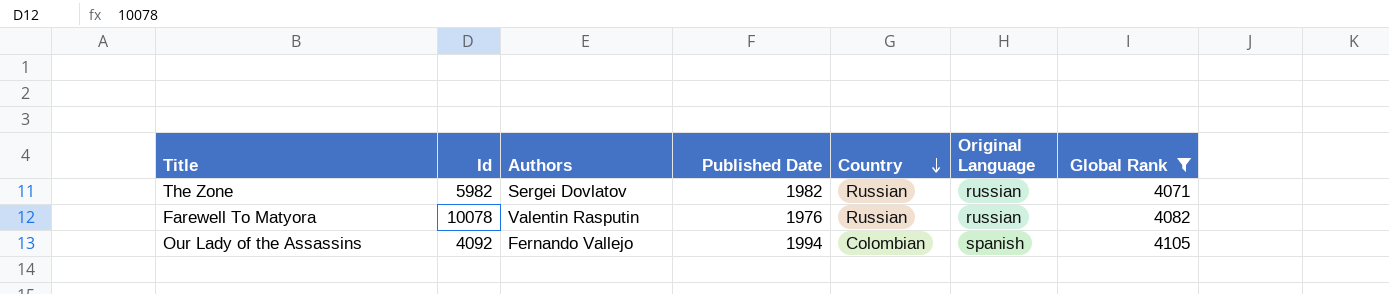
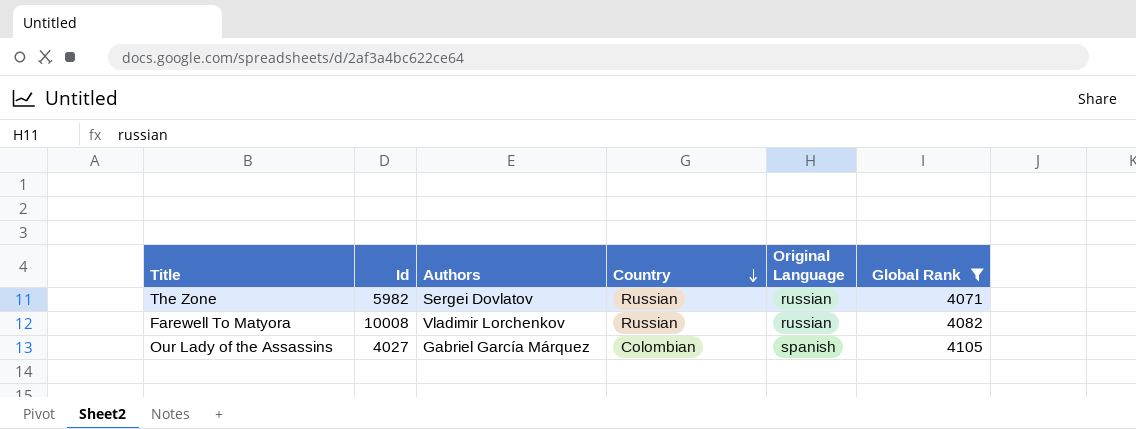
column Published Date | position: 4 -> none
Farewell To Matyora | Id: 10078 -> 10008
Farewell To Matyora | Authors: Valentin Rasputin -> Vladimir Lorchenkov
Our Lady of the Assassins | Id: 4092 -> 4027
Our Lady of the Assassins | Authors: Fernando Vallejo -> Gabriel García Márquez

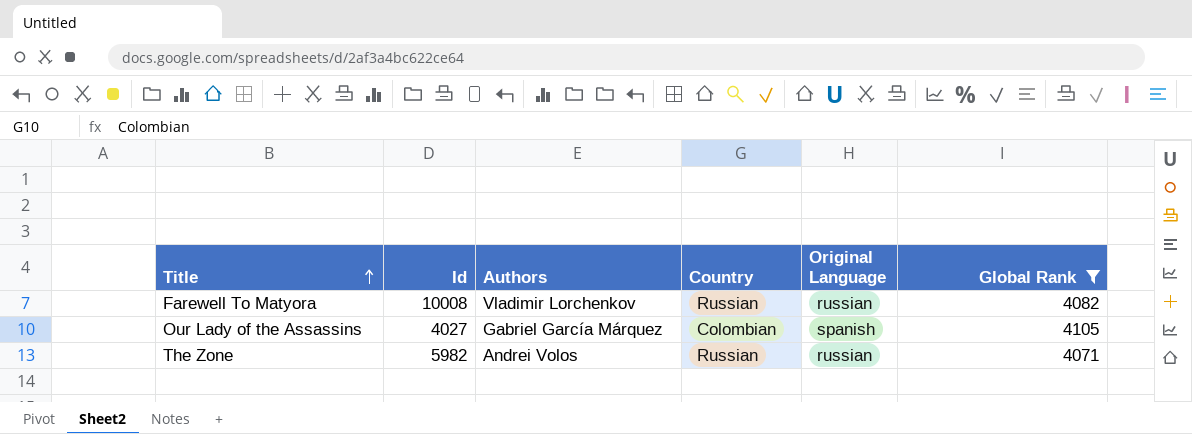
row order: Country descending -> Title ascending
The Zone | Authors: Sergei Dovlatov -> Andrei Volos

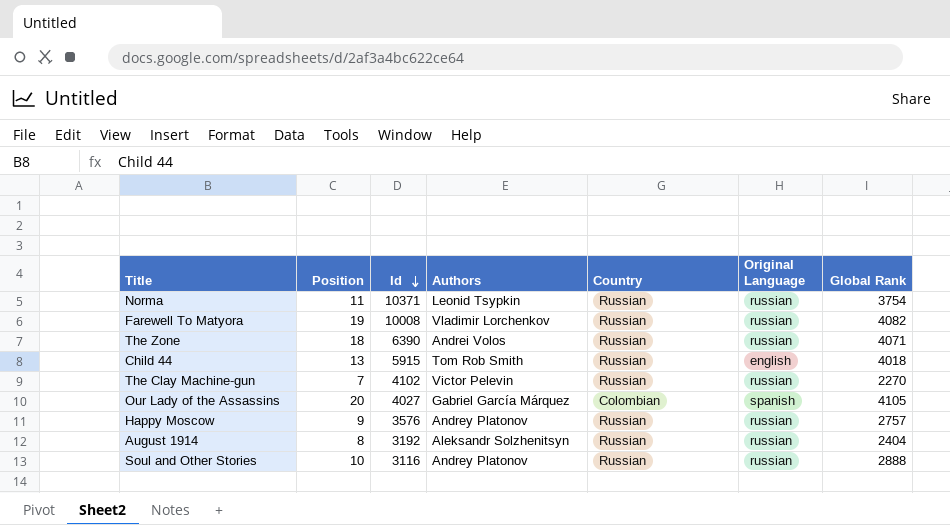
filter: Global Rank >= 4071 -> none
row order: Title ascending -> Id descending
column Position | position: none -> 2
The Zone | Id: 5982 -> 6390

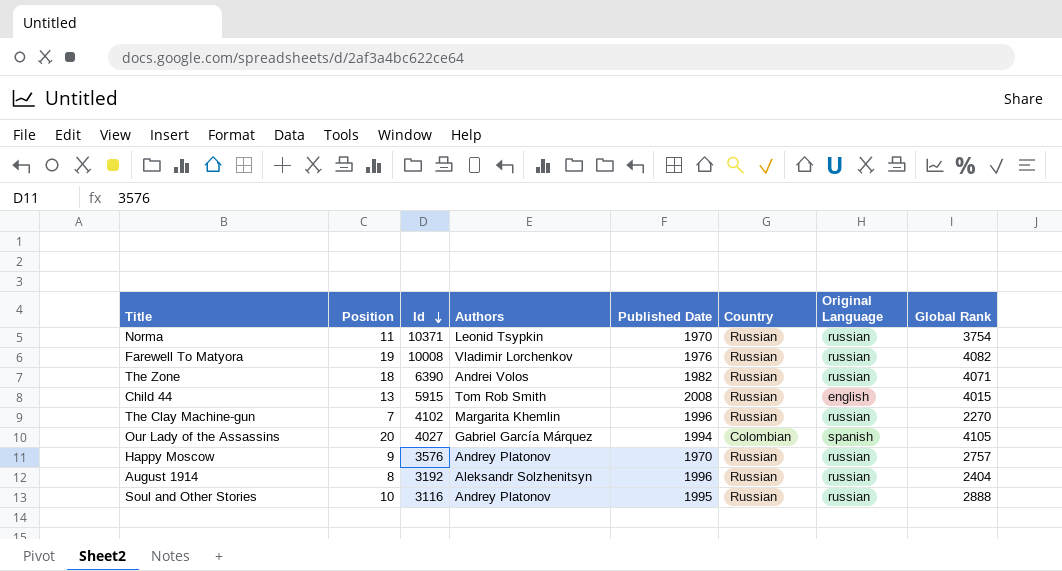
column Published Date | position: none -> 5
Child 44 | Global Rank: 4018 -> 4015
The Clay Machine-gun | Authors: Victor Pelevin -> Margarita Khemlin

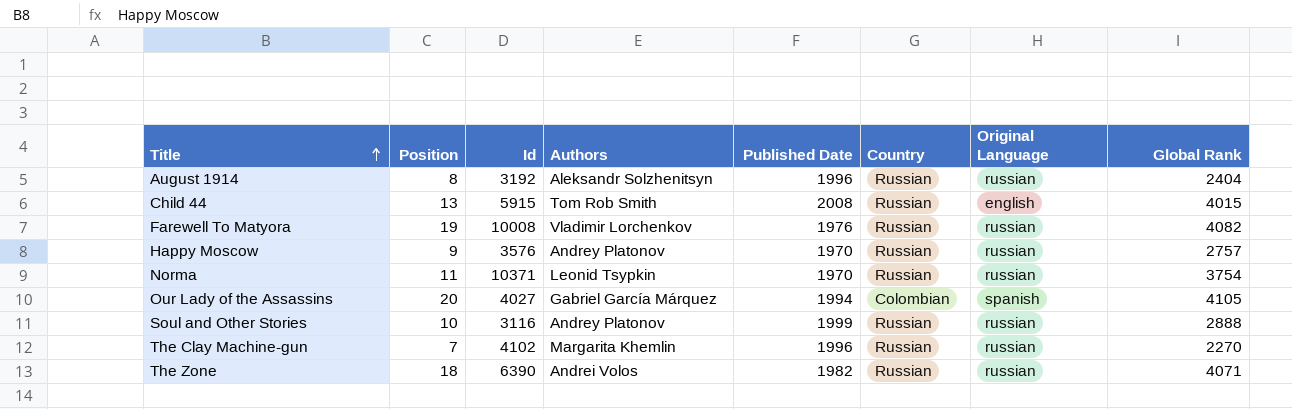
row order: Id descending -> Title ascending
Soul and Other Stories | Published Date: 1995 -> 1999

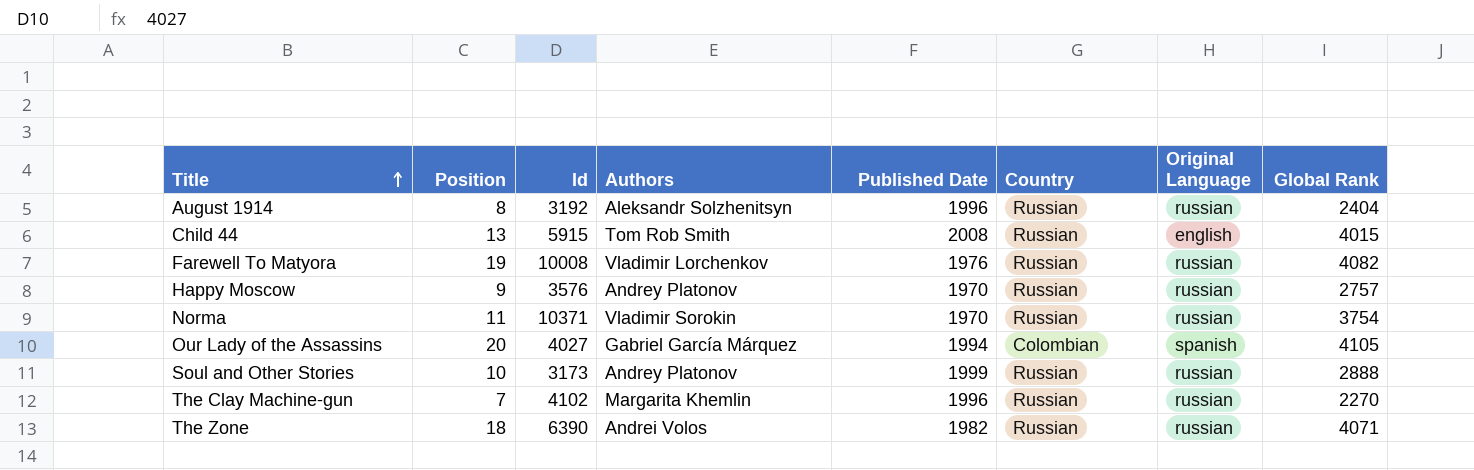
Norma | Authors: Leonid Tsypkin -> Vladimir Sorokin
Soul and Other Stories | Id: 3116 -> 3173

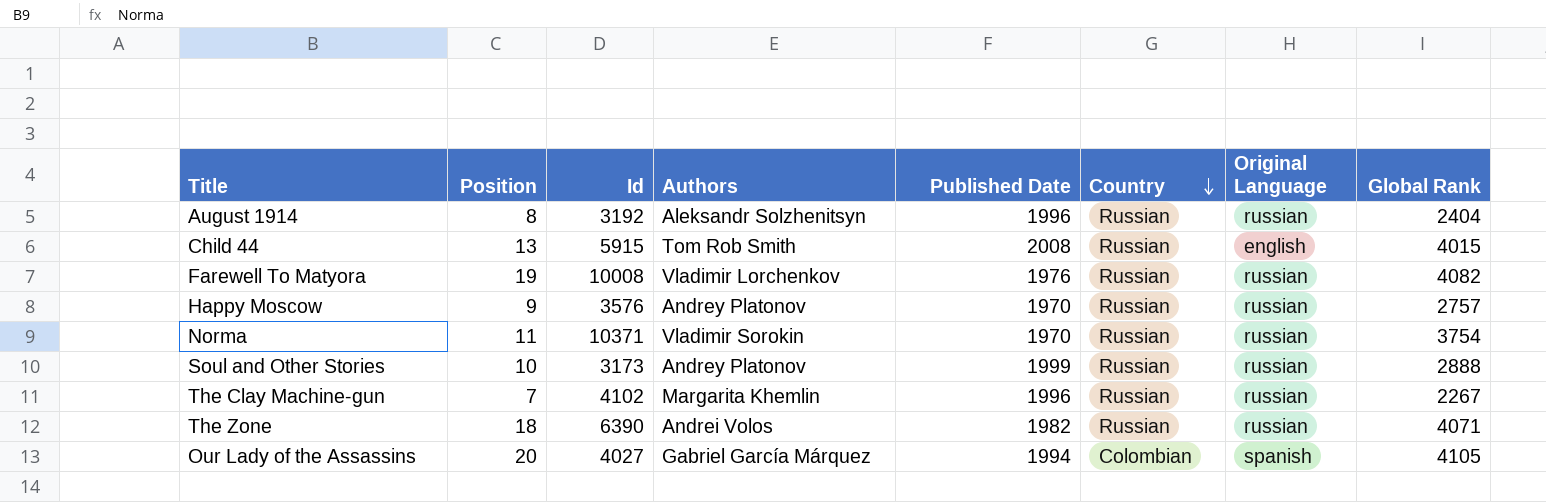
row order: Title ascending -> Country descending
The Clay Machine-gun | Global Rank: 2270 -> 2267

